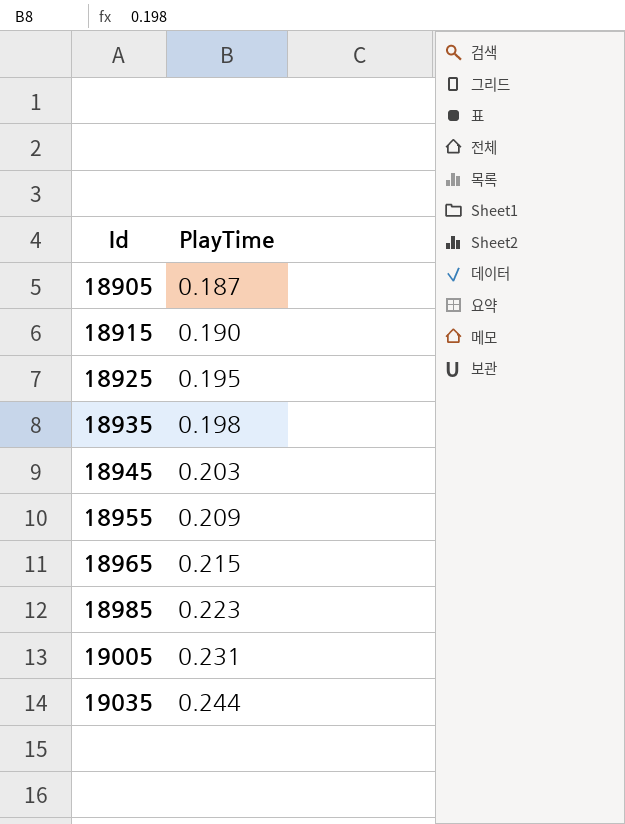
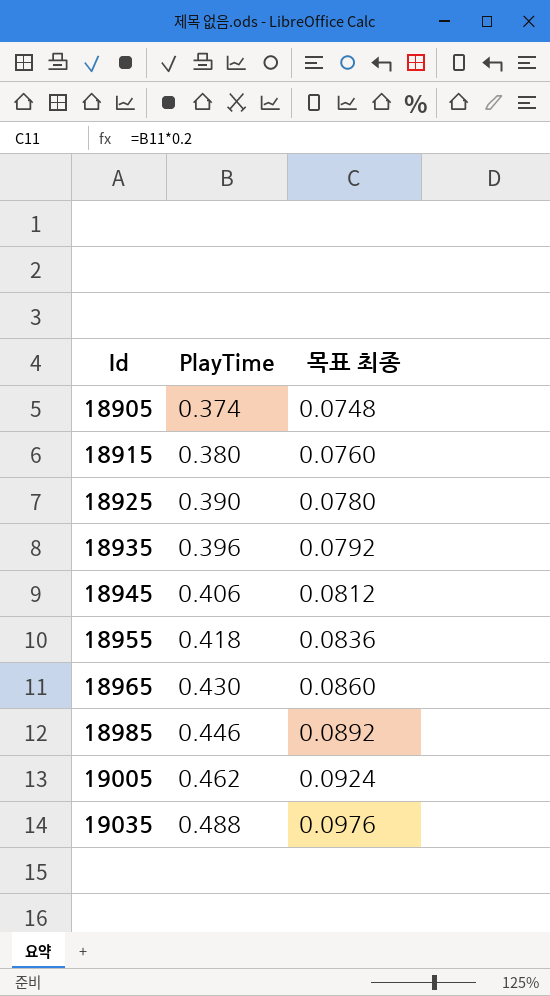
column 목표 최종 | formula: none -> [PlayTime] * 0.2
18905 | PlayTime: 0.187 -> 0.374
18915 | PlayTime: 0.190 -> 0.380
18925 | PlayTime: 0.195 -> 0.390
18935 | PlayTime: 0.198 -> 0.396
18945 | PlayTime: 0.203 -> 0.406
18955 | PlayTime: 0.209 -> 0.418
18965 | PlayTime: 0.215 -> 0.430
18985 | PlayTime: 0.223 -> 0.446
19005 | PlayTime: 0.231 -> 0.462
19035 | PlayTime: 0.244 -> 0.488

